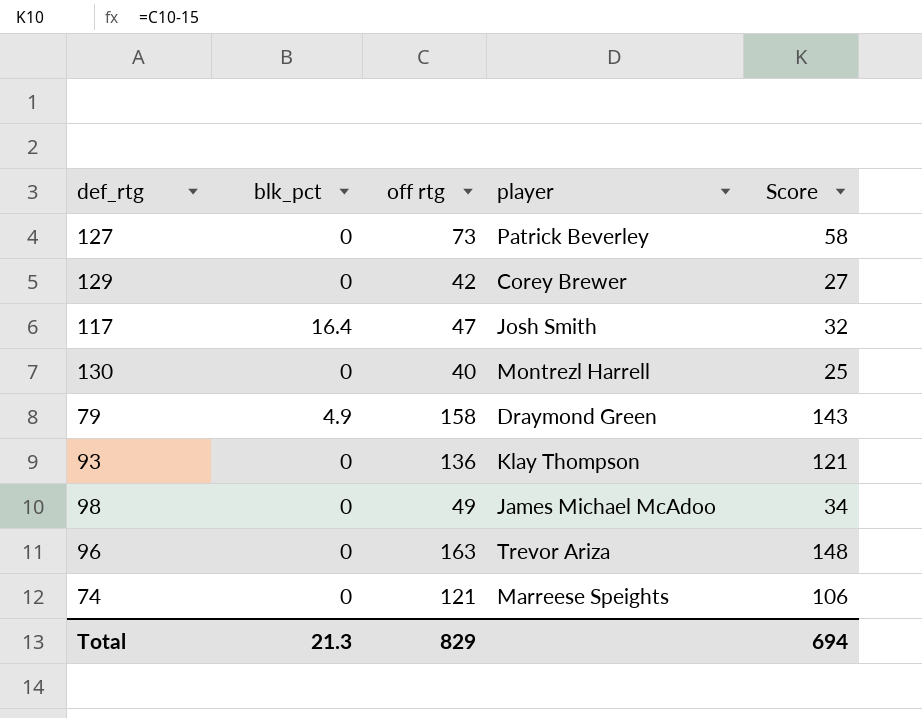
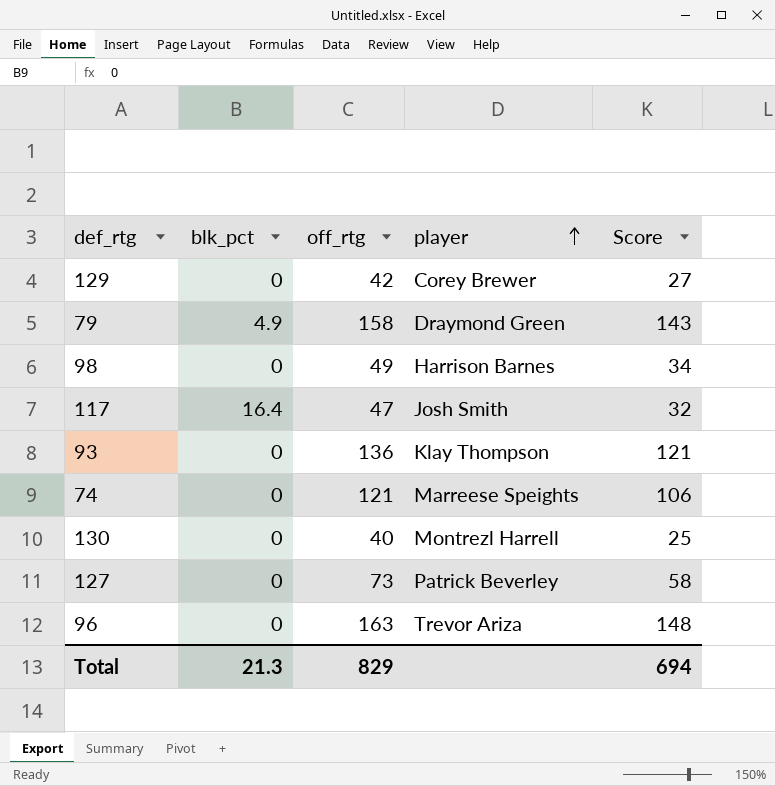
row order: none -> player ascending
column name: off rtg -> off_rtg
98 | player: James Michael McAdoo -> Harrison Barnes

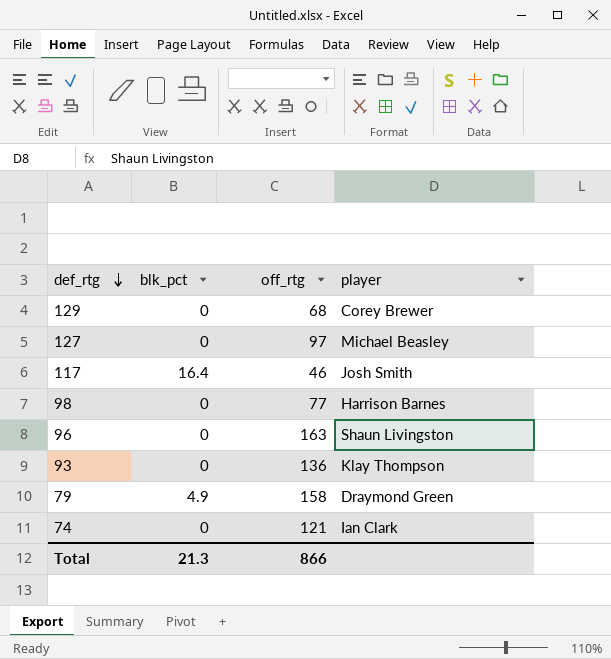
row order: player ascending -> def_rtg descending
column Score | formula: [off_rtg] - 15 -> none
row 130: 0 | 40 | Montrezl Harrell | 25 -> none
129 | off_rtg: 42 -> 68
127 | off_rtg: 73 -> 97
127 | player: Patrick Beverley -> Michael Beasley
117 | off_rtg: 47 -> 46
98 | off_rtg: 49 -> 77
96 | player: Trevor Ariza -> Shaun Livingston
74 | player: Marreese Speights -> Ian Clark
Total | off_rtg: 829 -> 866

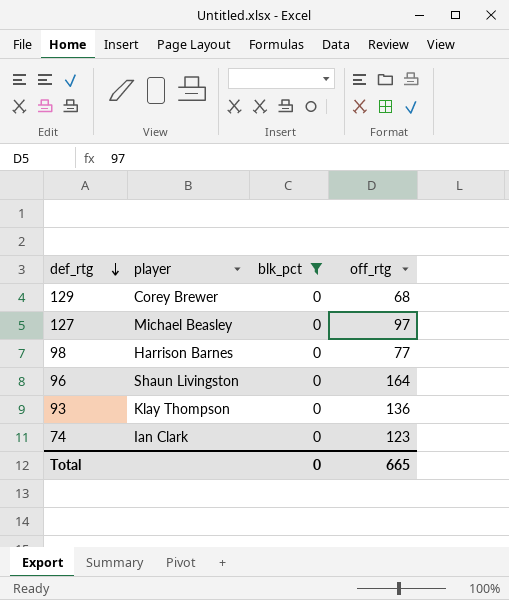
filter: none -> blk_pct = 0
column player | position: 4 -> 2
96 | off_rtg: 163 -> 164
74 | off_rtg: 121 -> 123
Total | blk_pct: 21.3 -> 0
Total | off_rtg: 866 -> 665

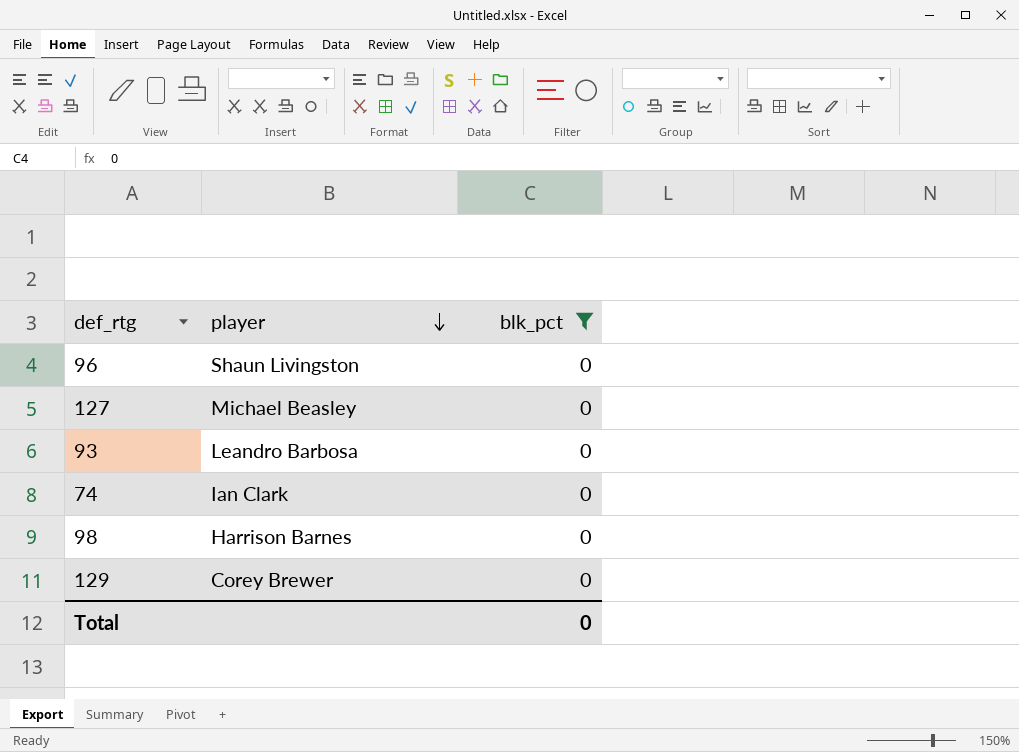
row order: def_rtg descending -> player descending
column off_rtg | position: 4 -> none
93 | player: Klay Thompson -> Leandro Barbosa

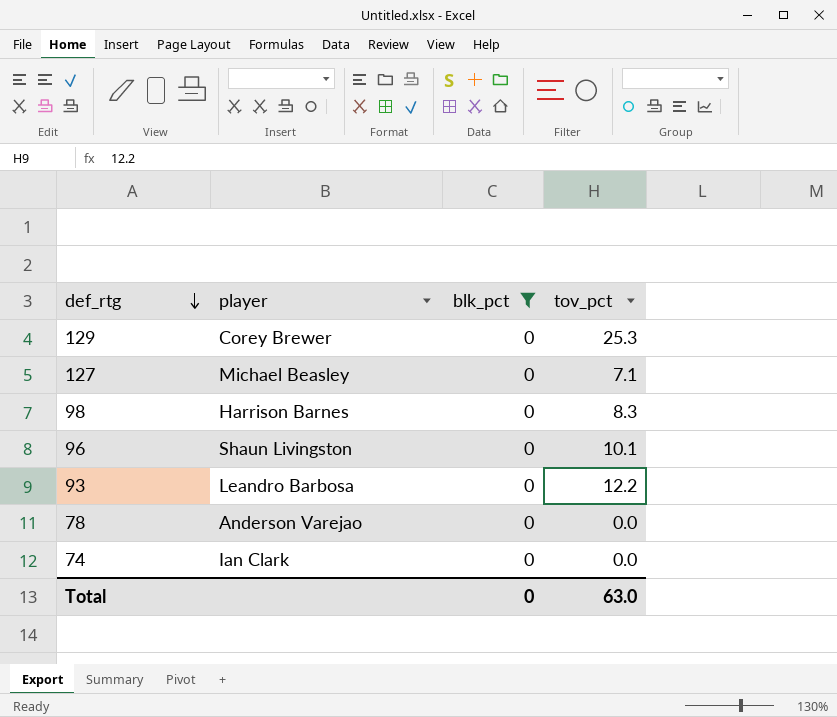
row order: player descending -> def_rtg descending
column tov_pct | position: none -> 4
row 78: none -> Anderson Varejao | 0 | 0.0

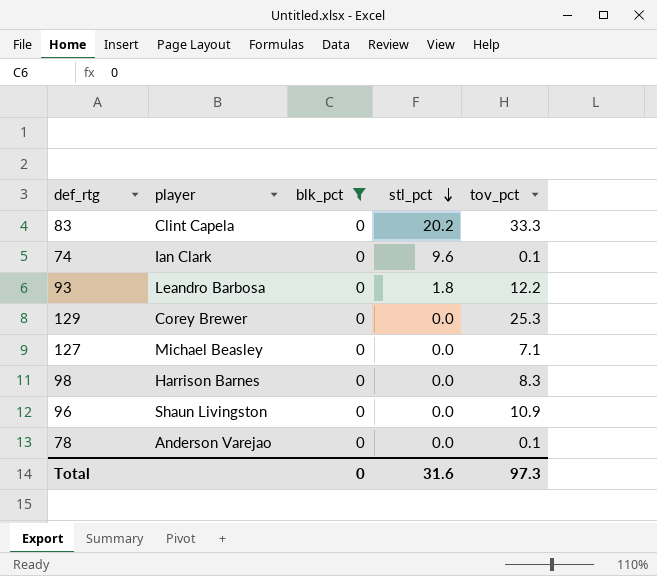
row order: def_rtg descending -> stl_pct descending
column stl_pct | position: none -> 4
row 83: none -> Clint Capela | 0 | 20.2 | 33.3
74 | tov_pct: 0.0 -> 0.1
96 | tov_pct: 10.1 -> 10.9
78 | tov_pct: 0.0 -> 0.1
Total | tov_pct: 63.0 -> 97.3

